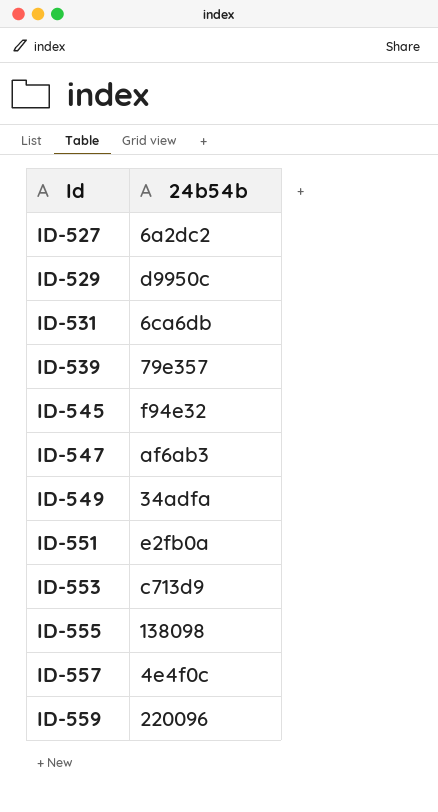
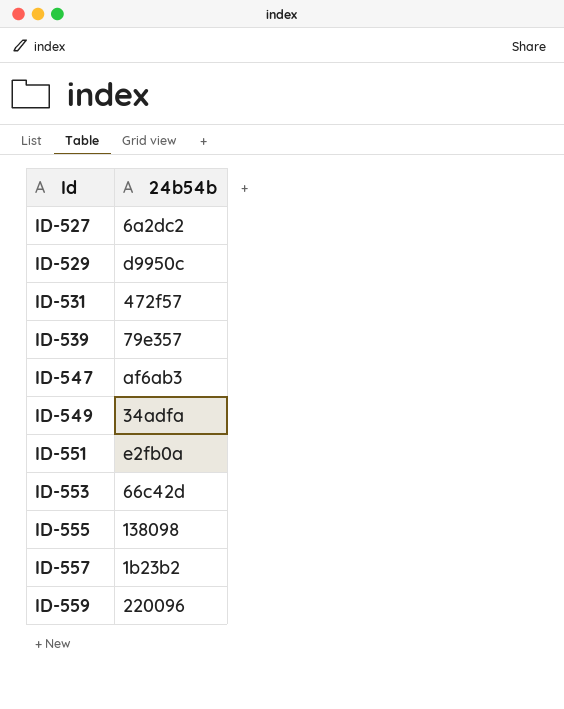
row ID-545: f94e32 -> none
ID-531 | 24b54b: 6ca6db -> 472f57
ID-553 | 24b54b: c713d9 -> 66c42d
ID-557 | 24b54b: 4e4f0c -> 1b23b2

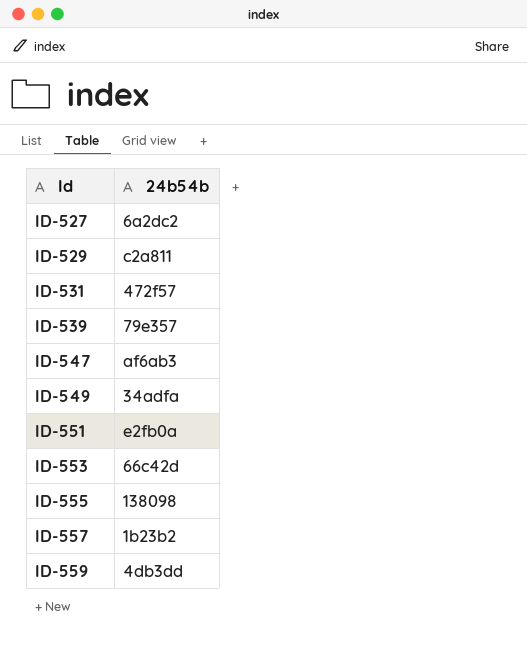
ID-529 | 24b54b: d9950c -> c2a811
ID-559 | 24b54b: 220096 -> 4db3dd

